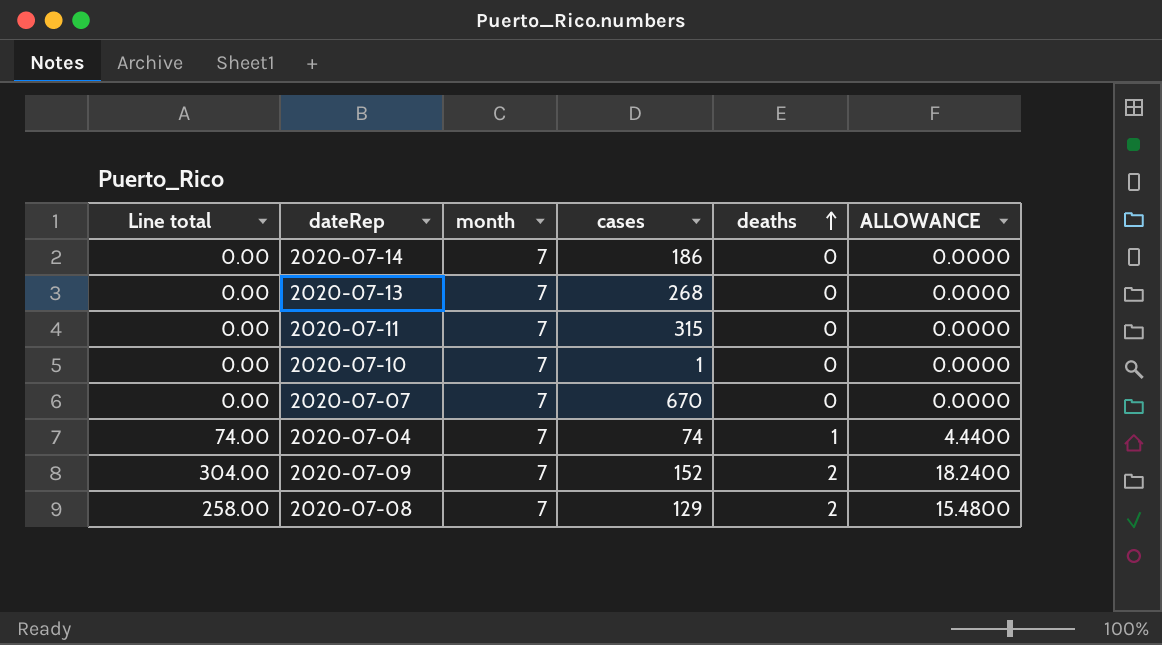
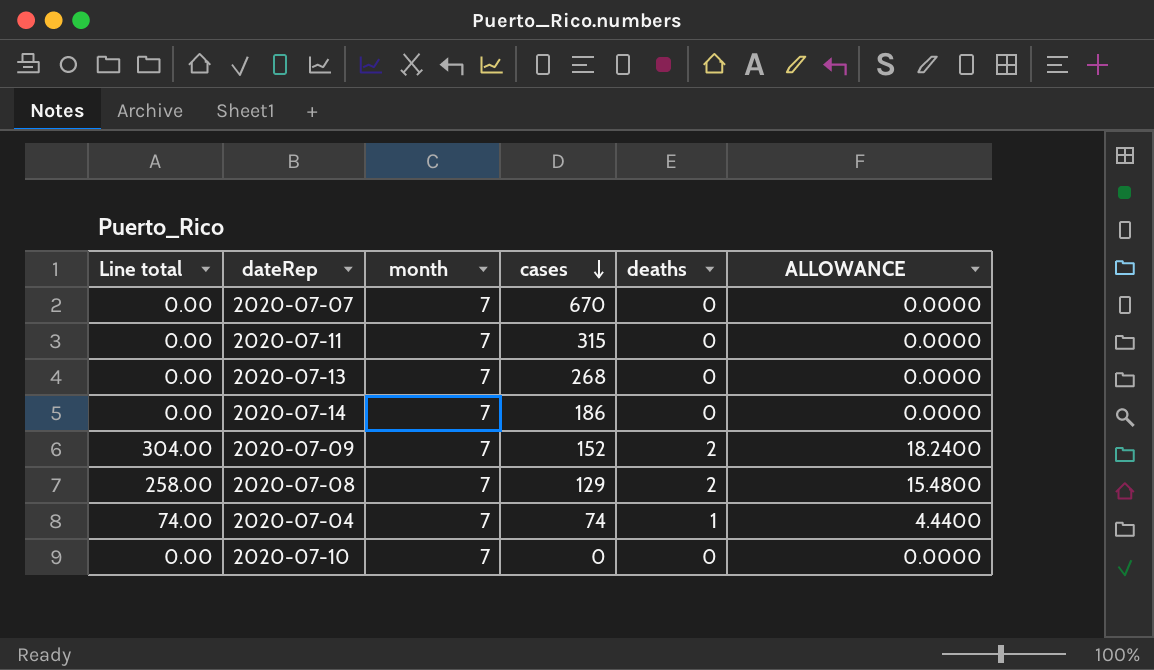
row order: deaths ascending -> cases descending
2020-07-10 | cases: 1 -> 0

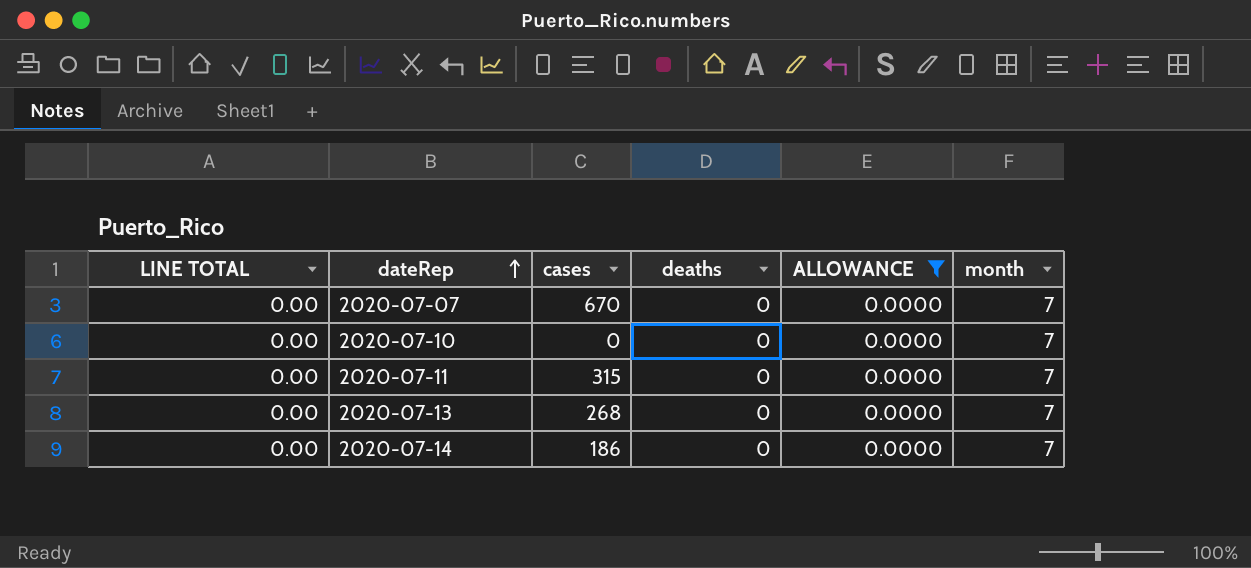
filter: none -> ALLOWANCE = 0.0000
row order: cases descending -> dateRep ascending
column name: Line total -> LINE TOTAL
column month | position: 3 -> 6

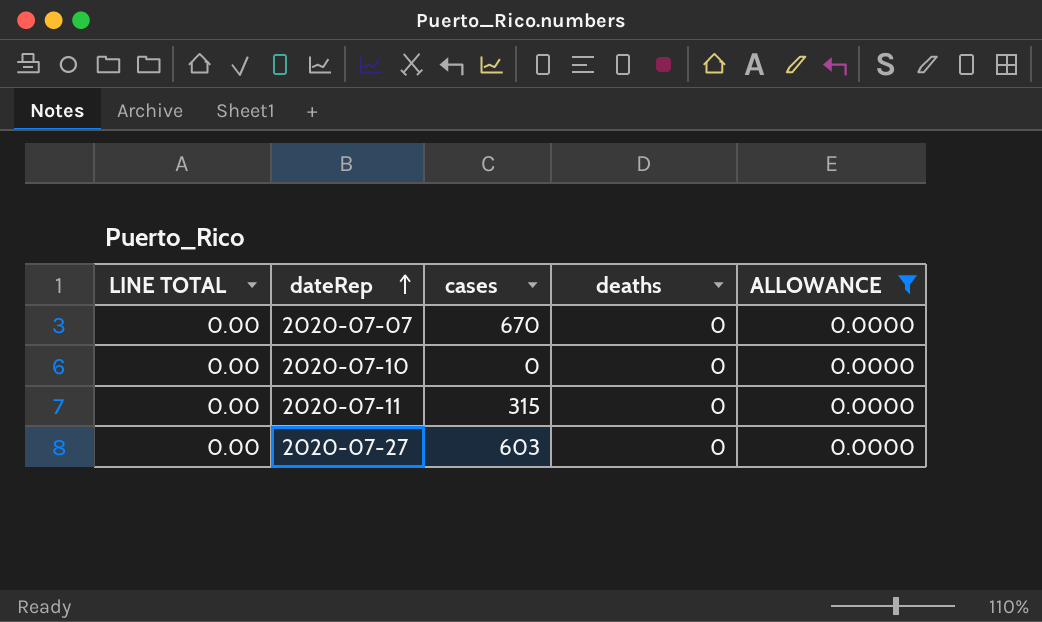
column month | position: 6 -> none
row 2020-07-13: 0.00 | 268 | 0 | 0.0000 | 7 -> none
row 2020-07-14: 0.00 | 186 | 0 | 0.0000 | 7 -> none
row 2020-07-27: none -> 0.00 | 603 | 0 | 0.0000

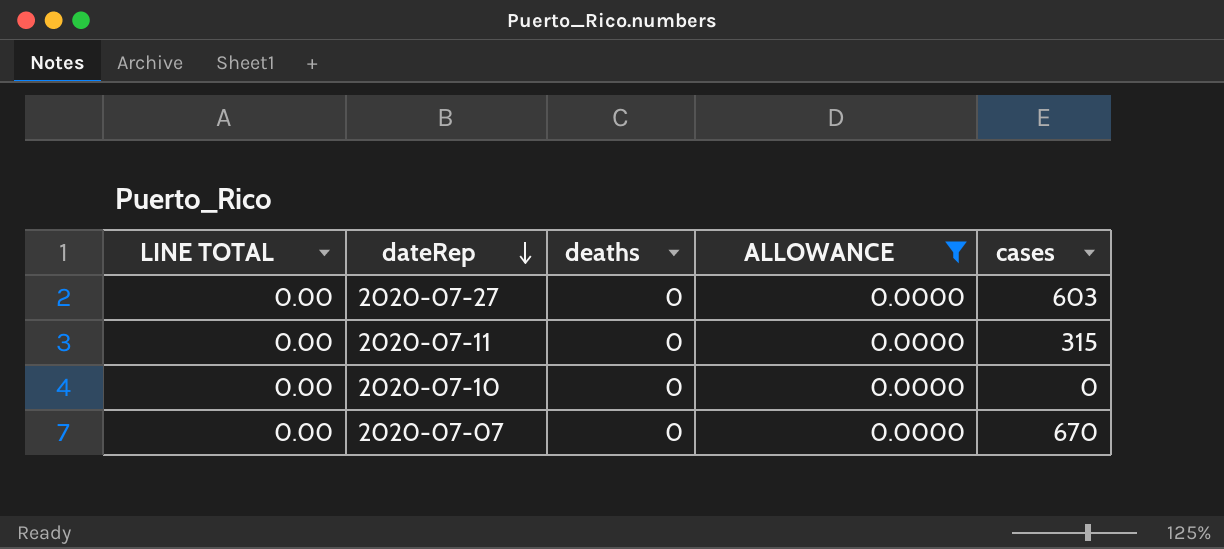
row order: dateRep ascending -> dateRep descending
column cases | position: 3 -> 5

